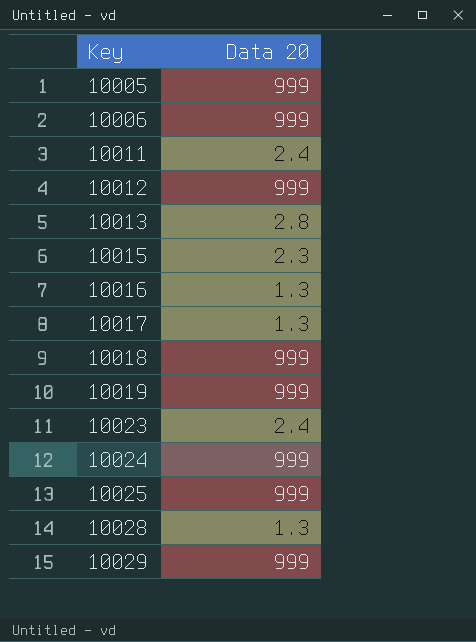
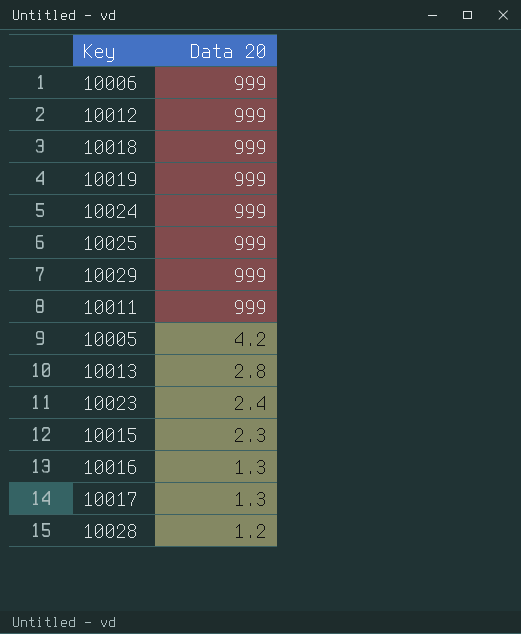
row order: Key ascending -> Data 20 descending
10011 | Data 20: 2.4 -> 999
10005 | Data 20: 999 -> 4.2
10028 | Data 20: 1.3 -> 1.2

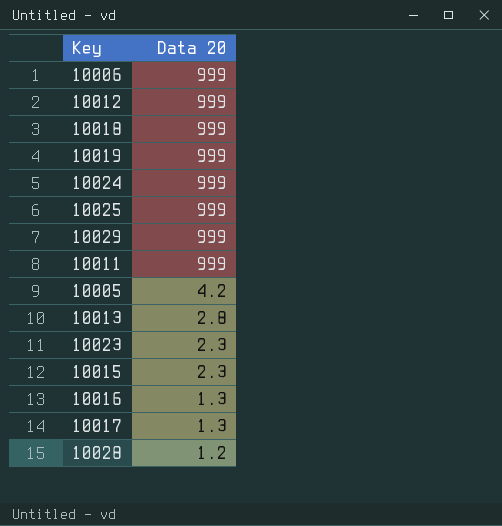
10023 | Data 20: 2.4 -> 2.3

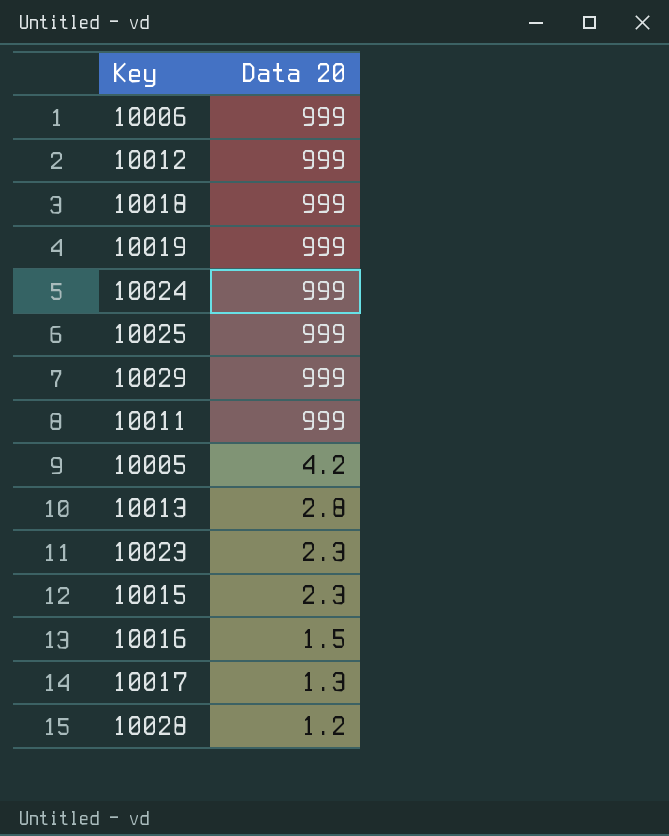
10016 | Data 20: 1.3 -> 1.5

